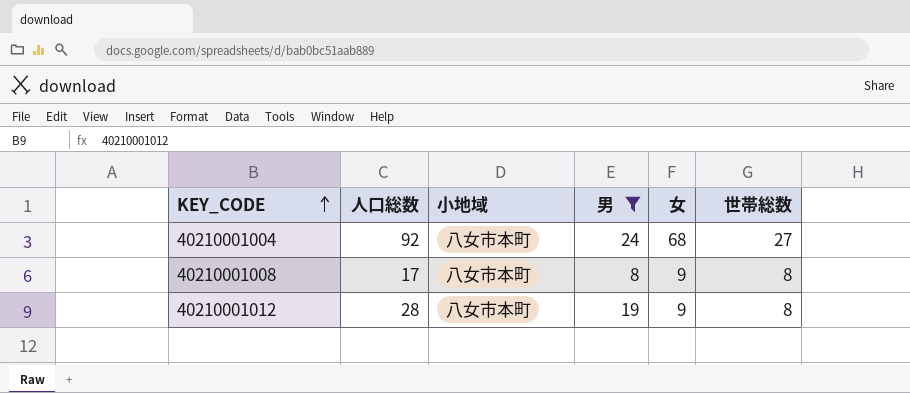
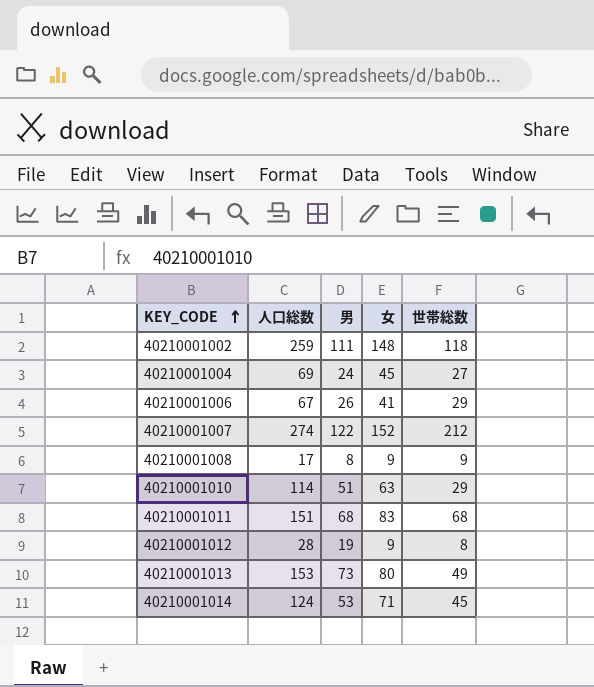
filter: 男 <= 24 -> none
column 小地域 | position: 3 -> none
40210001004 | 人口総数: 92 -> 69
40210001004 | 女: 68 -> 45
40210001008 | 世帯総数: 8 -> 9

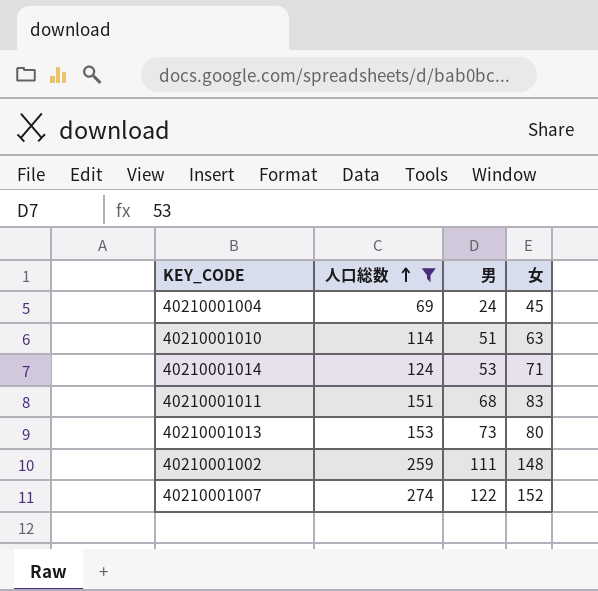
filter: none -> 人口総数 >= 69
row order: KEY_CODE ascending -> 人口総数 ascending
column 世帯総数 | position: 5 -> none

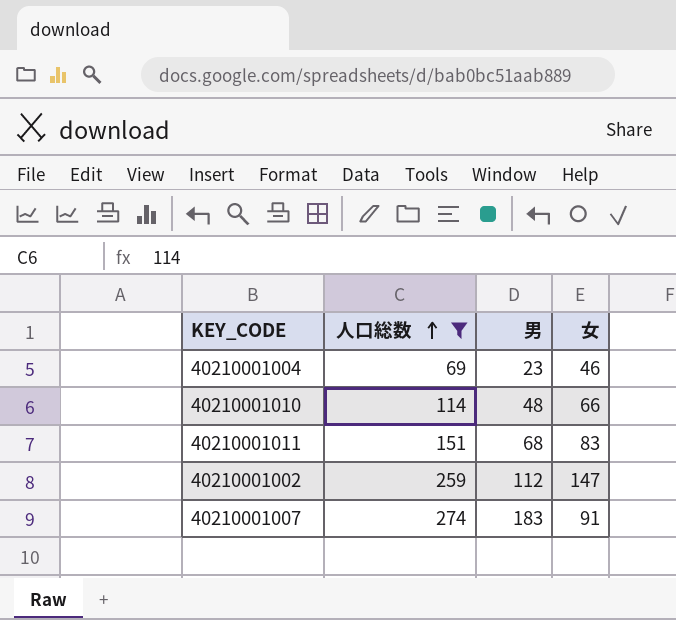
row 40210001014: 124 | 53 | 71 -> none
row 40210001013: 153 | 73 | 80 -> none
40210001004 | 男: 24 -> 23
40210001004 | 女: 45 -> 46
40210001010 | 男: 51 -> 48
40210001010 | 女: 63 -> 66
40210001002 | 男: 111 -> 112
40210001002 | 女: 148 -> 147
40210001007 | 男: 122 -> 183
40210001007 | 女: 152 -> 91

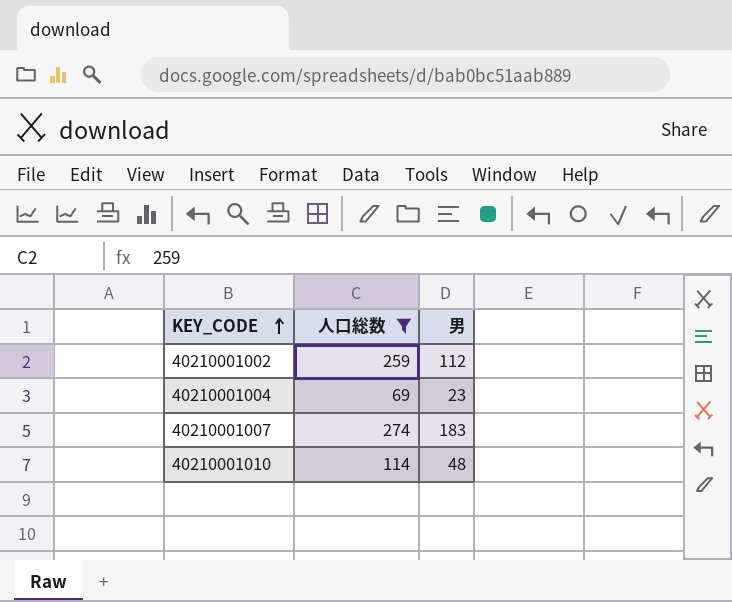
row order: 人口総数 ascending -> KEY_CODE ascending
column 女 | formula: [人口総数] - [男] -> none
row 40210001011: 151 | 68 | 83 -> none

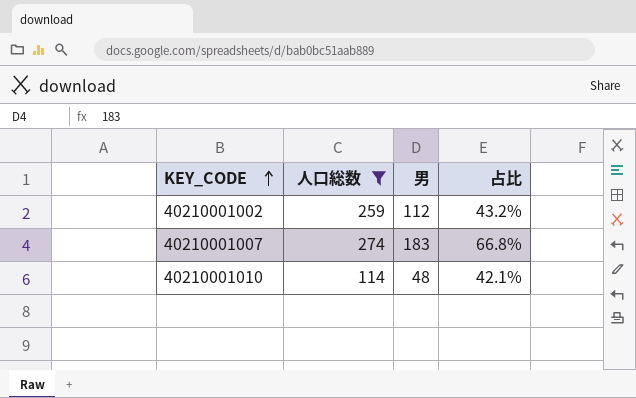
column 占比 | formula: none -> [男] / [人口総数]
row 40210001004: 69 | 23 -> none

